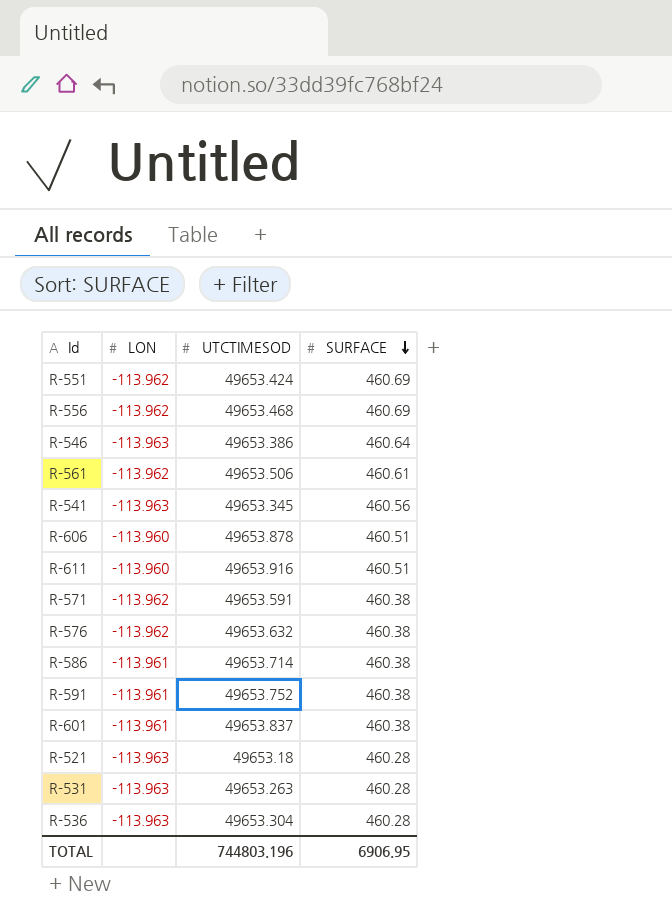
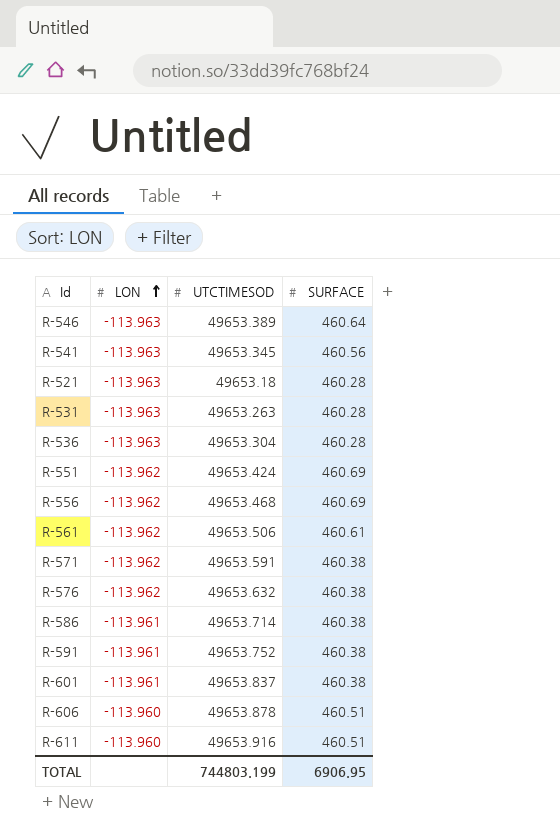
row order: SURFACE descending -> LON ascending
R-546 | UTCTIMESOD: 49653.386 -> 49653.389
TOTAL | UTCTIMESOD: 744803.196 -> 744803.199

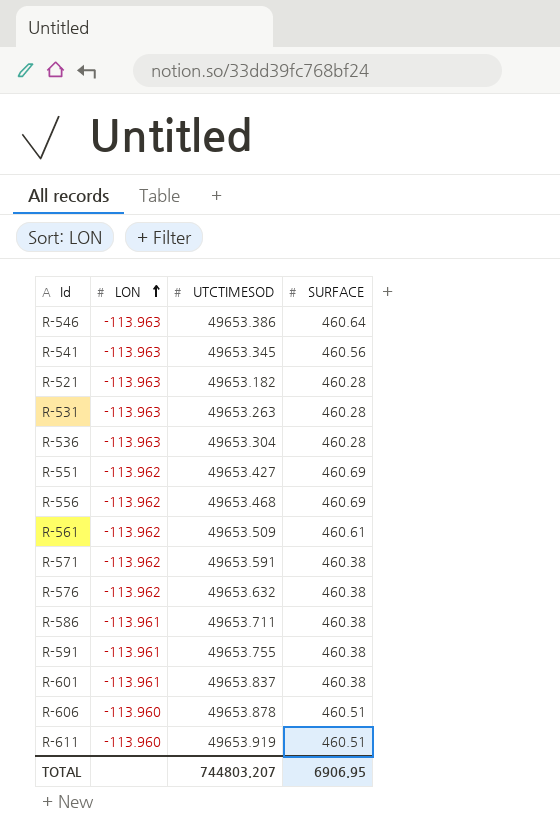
R-546 | UTCTIMESOD: 49653.389 -> 49653.386
R-521 | UTCTIMESOD: 49653.18 -> 49653.182
R-551 | UTCTIMESOD: 49653.424 -> 49653.427
R-561 | UTCTIMESOD: 49653.506 -> 49653.509
R-586 | UTCTIMESOD: 49653.714 -> 49653.711
R-591 | UTCTIMESOD: 49653.752 -> 49653.755
R-611 | UTCTIMESOD: 49653.916 -> 49653.919
TOTAL | UTCTIMESOD: 744803.199 -> 744803.207

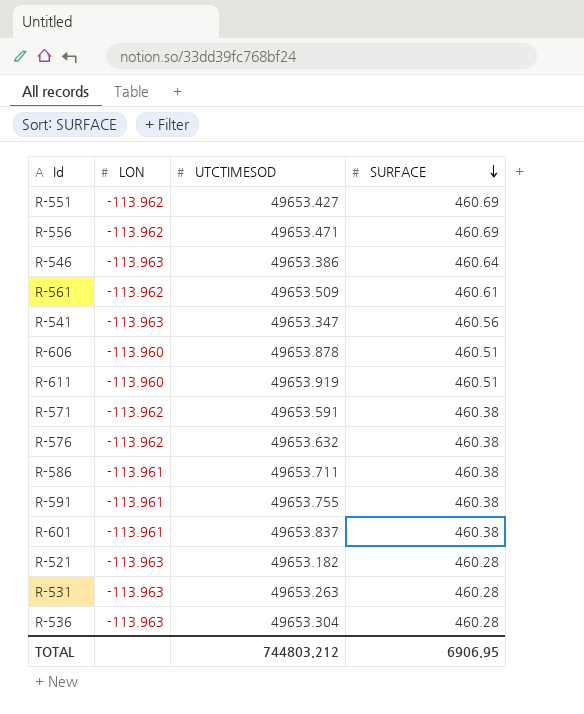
row order: LON ascending -> SURFACE descending
R-556 | UTCTIMESOD: 49653.468 -> 49653.471
R-541 | UTCTIMESOD: 49653.345 -> 49653.347
TOTAL | UTCTIMESOD: 744803.207 -> 744803.212

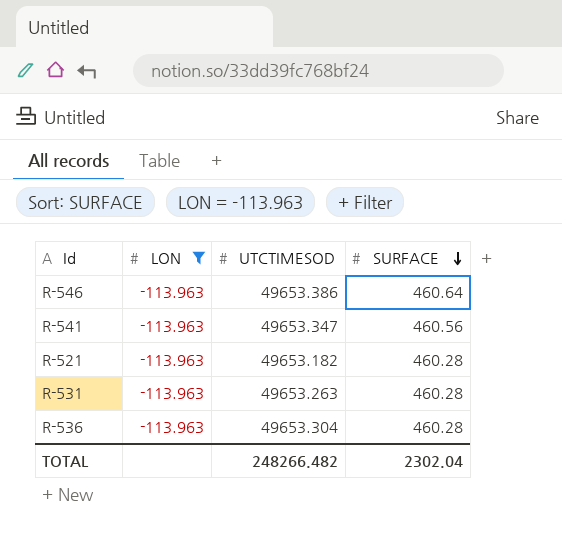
filter: none -> LON = -113.963
TOTAL | UTCTIMESOD: 744803.212 -> 248266.482
TOTAL | SURFACE: 6906.95 -> 2302.04

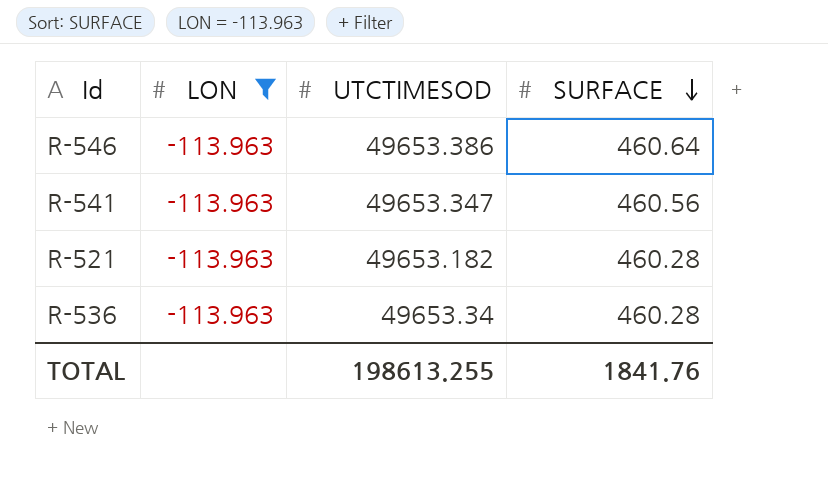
row R-531: -113.963 | 49653.263 | 460.28 -> none
R-536 | UTCTIMESOD: 49653.304 -> 49653.34
TOTAL | UTCTIMESOD: 248266.482 -> 198613.255
TOTAL | SURFACE: 2302.04 -> 1841.76

